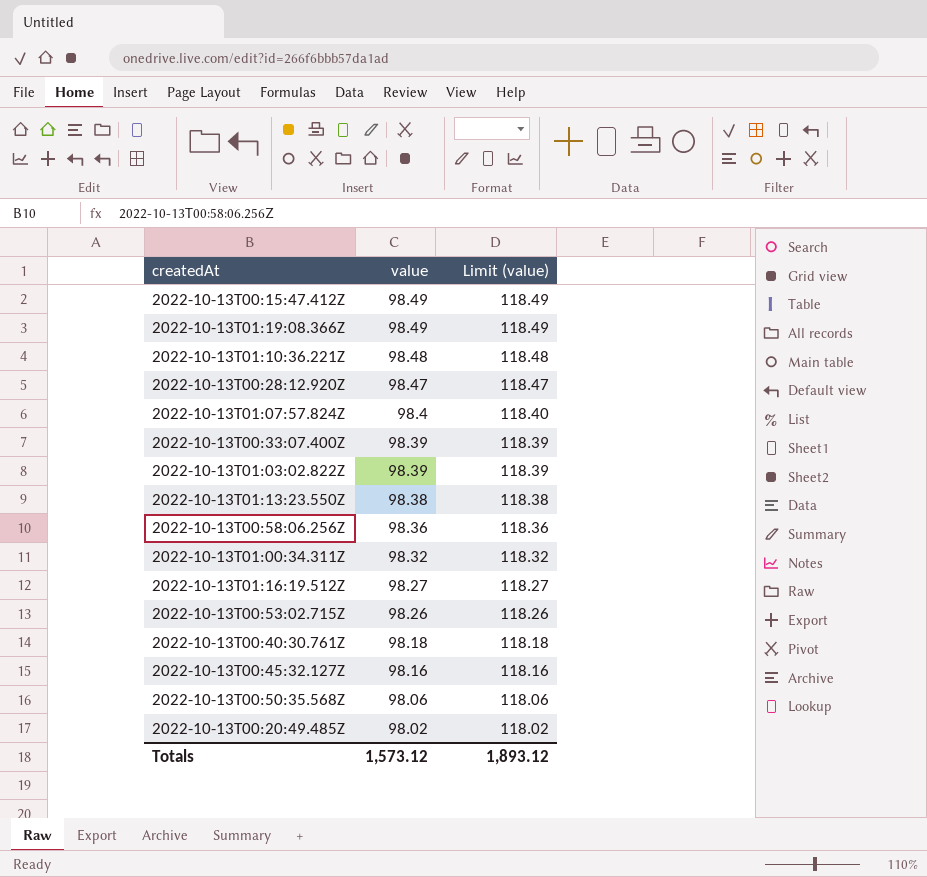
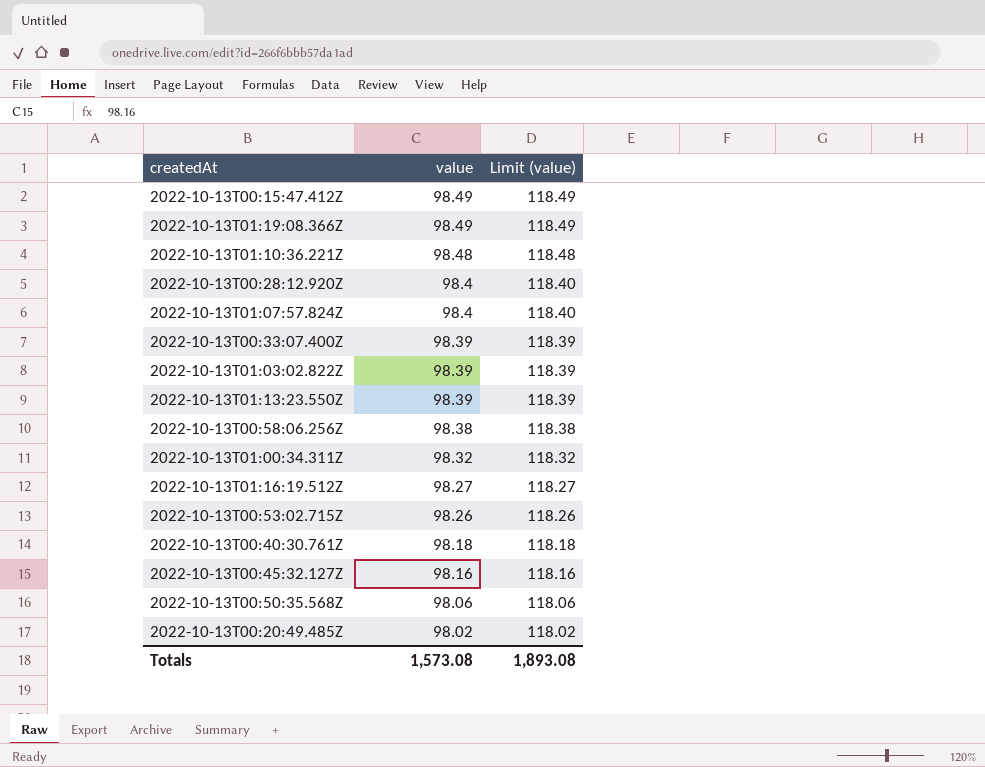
2022-10-13T00:28:12.920Z | value: 98.47 -> 98.4
2022-10-13T00:28:12.920Z | Limit (value): 118.47 -> 118.40
2022-10-13T01:13:23.550Z | value: 98.38 -> 98.39
2022-10-13T01:13:23.550Z | Limit (value): 118.38 -> 118.39
2022-10-13T00:58:06.256Z | value: 98.36 -> 98.38
2022-10-13T00:58:06.256Z | Limit (value): 118.36 -> 118.38
Totals | value: 1,573.12 -> 1,573.08
Totals | Limit (value): 1,893.12 -> 1,893.08

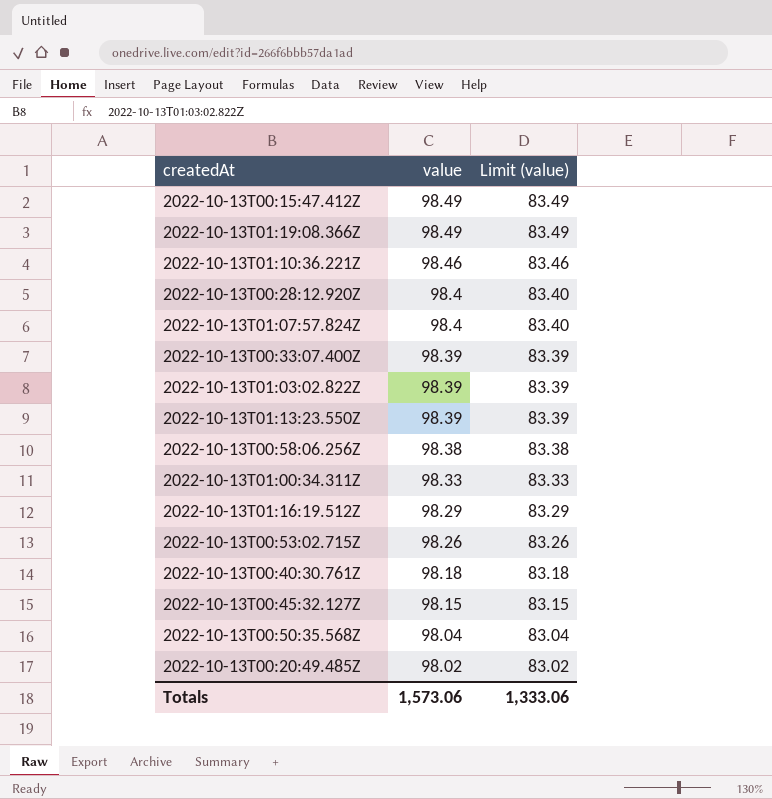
column Limit (value) | formula: [value] + 20 -> [value] - 15
2022-10-13T01:10:36.221Z | value: 98.48 -> 98.46
2022-10-13T01:00:34.311Z | value: 98.32 -> 98.33
2022-10-13T01:16:19.512Z | value: 98.27 -> 98.29
2022-10-13T00:45:32.127Z | value: 98.16 -> 98.15
2022-10-13T00:50:35.568Z | value: 98.06 -> 98.04
Totals | value: 1,573.08 -> 1,573.06
Totals | Limit (value): 1,893.08 -> 1,333.06

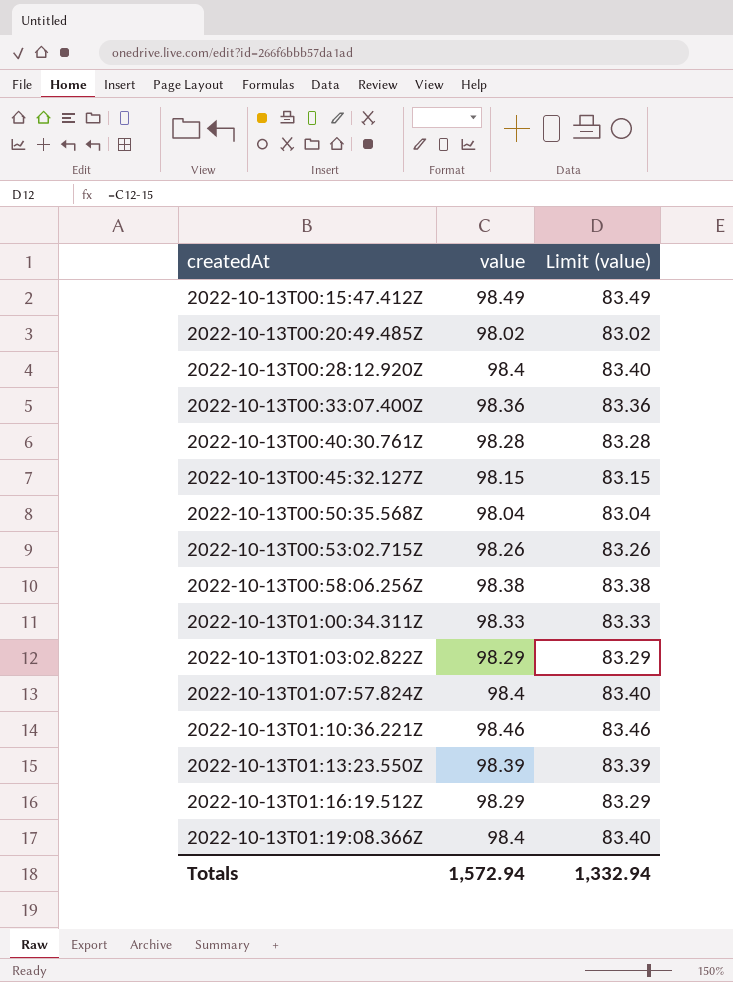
row order: value descending -> createdAt ascending
2022-10-13T00:33:07.400Z | value: 98.39 -> 98.36
2022-10-13T00:33:07.400Z | Limit (value): 83.39 -> 83.36
2022-10-13T00:40:30.761Z | value: 98.18 -> 98.28
2022-10-13T00:40:30.761Z | Limit (value): 83.18 -> 83.28
2022-10-13T01:03:02.822Z | value: 98.39 -> 98.29
2022-10-13T01:03:02.822Z | Limit (value): 83.39 -> 83.29
2022-10-13T01:19:08.366Z | value: 98.49 -> 98.4
2022-10-13T01:19:08.366Z | Limit (value): 83.49 -> 83.40
Totals | value: 1,573.06 -> 1,572.94
Totals | Limit (value): 1,333.06 -> 1,332.94

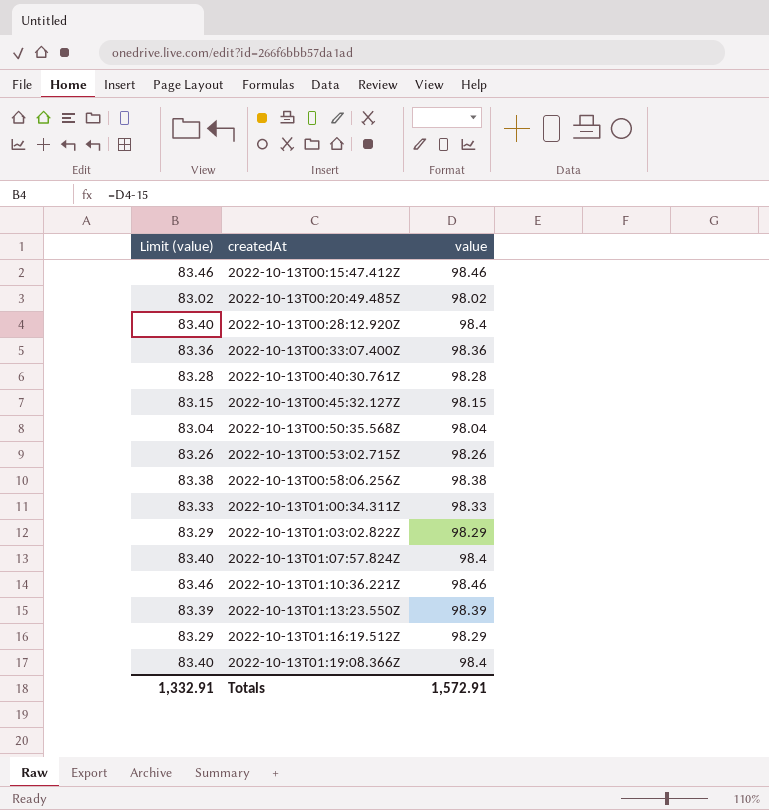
column Limit (value) | position: 3 -> 1
2022-10-13T00:15:47.412Z | Limit (value): 83.49 -> 83.46
2022-10-13T00:15:47.412Z | value: 98.49 -> 98.46
Totals | Limit (value): 1,332.94 -> 1,332.91
Totals | value: 1,572.94 -> 1,572.91

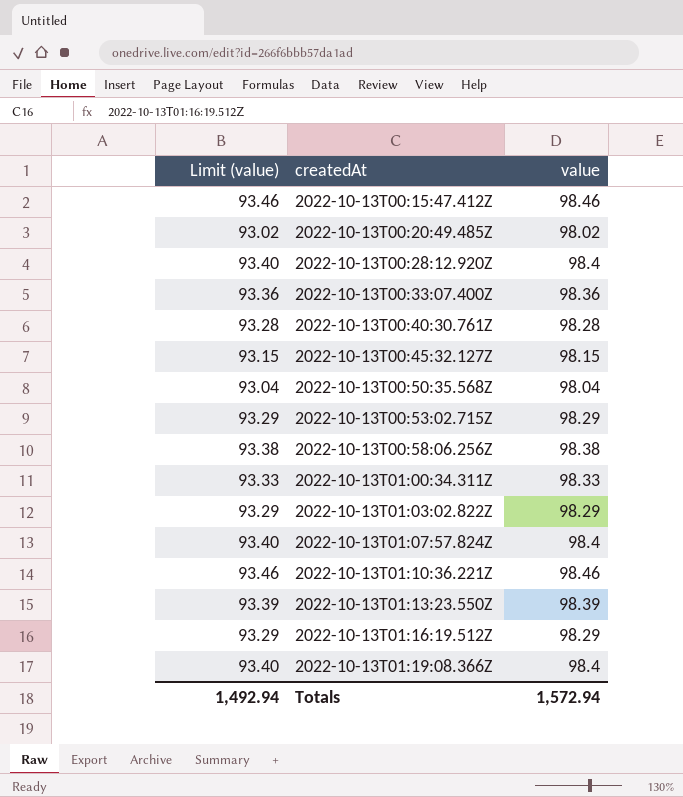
column Limit (value) | formula: [value] - 15 -> [value] - 5
2022-10-13T00:53:02.715Z | value: 98.26 -> 98.29
Totals | Limit (value): 1,332.91 -> 1,492.94
Totals | value: 1,572.91 -> 1,572.94

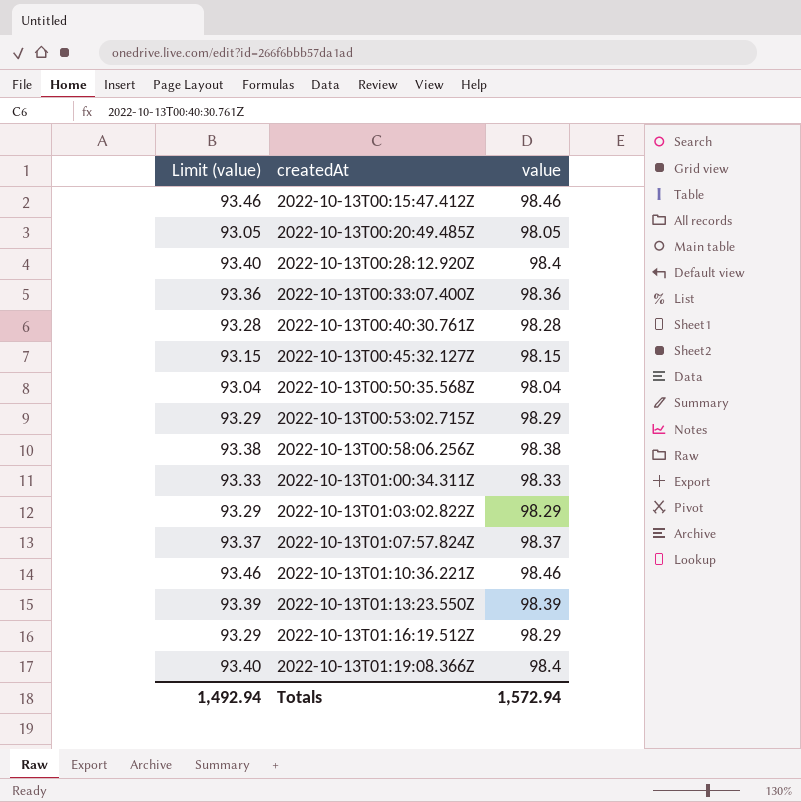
2022-10-13T00:20:49.485Z | Limit (value): 93.02 -> 93.05
2022-10-13T00:20:49.485Z | value: 98.02 -> 98.05
2022-10-13T01:07:57.824Z | Limit (value): 93.40 -> 93.37
2022-10-13T01:07:57.824Z | value: 98.4 -> 98.37

